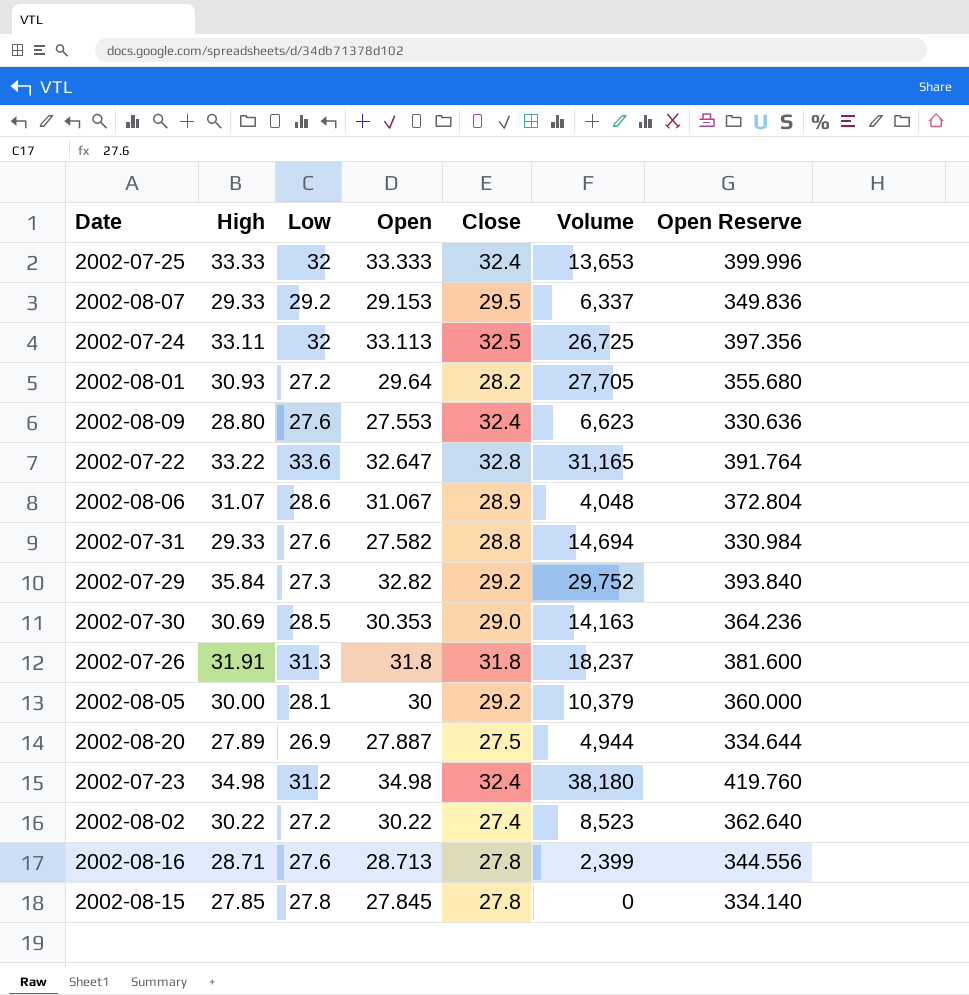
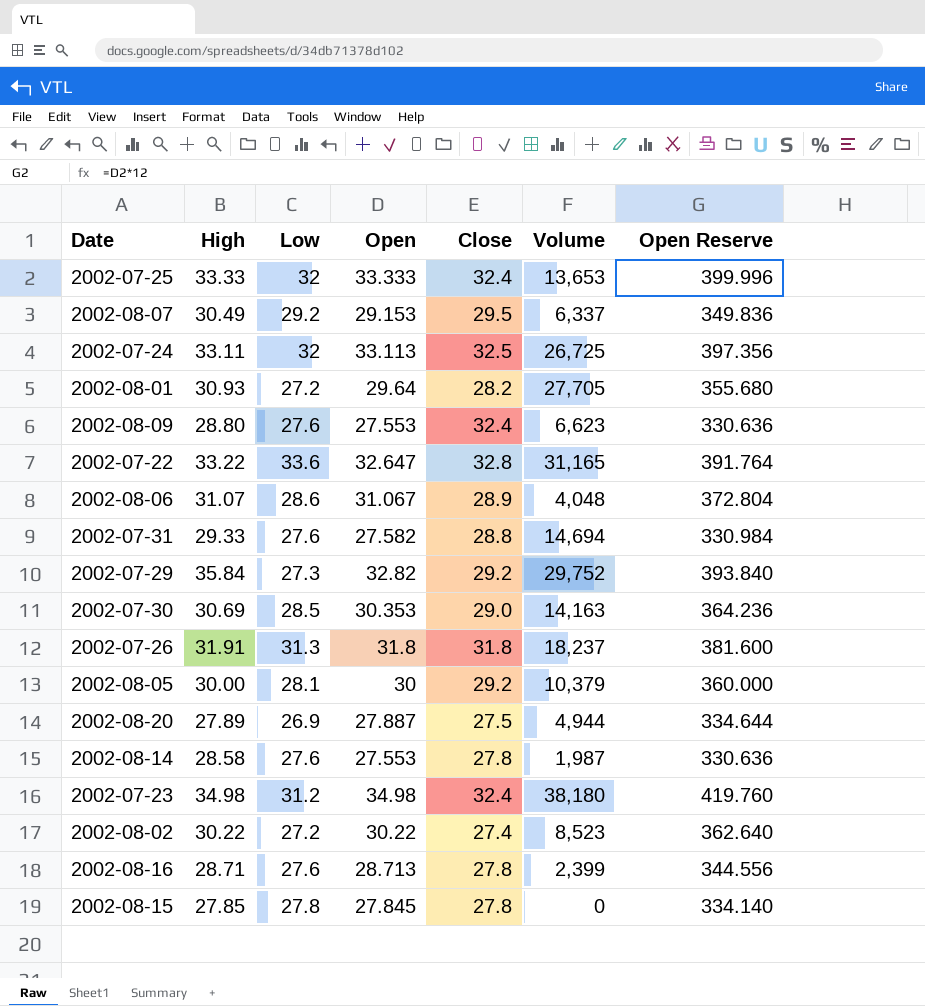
2002-08-07 | High: 29.33 -> 30.49
row 2002-08-14: none -> 28.58 | 27.6 | 27.553 | 27.8 | 1,987 | 330.636

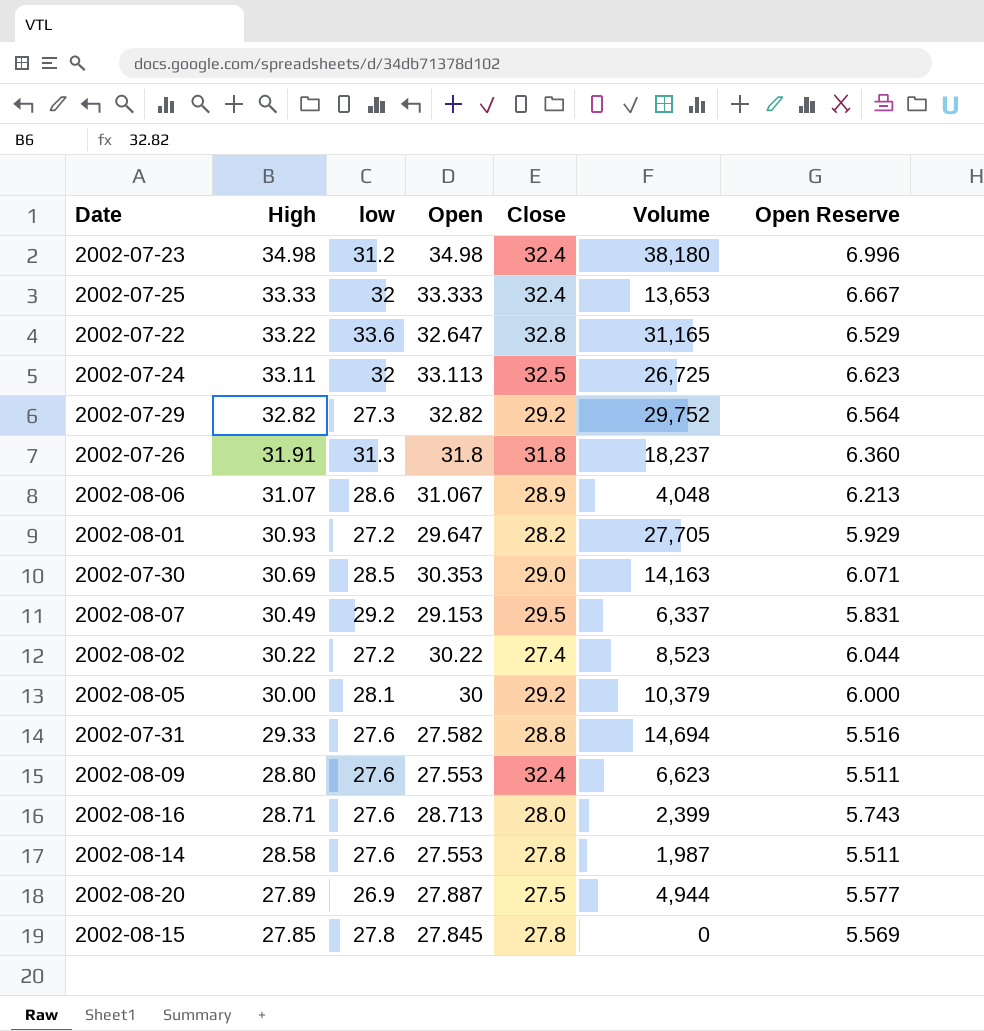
row order: none -> High descending
column name: Low -> low
column Open Reserve | formula: [Open] * 12 -> [Open] * 0.2
2002-07-29 | High: 35.84 -> 32.82
2002-08-01 | Open: 29.64 -> 29.647
2002-08-16 | Close: 27.8 -> 28.0

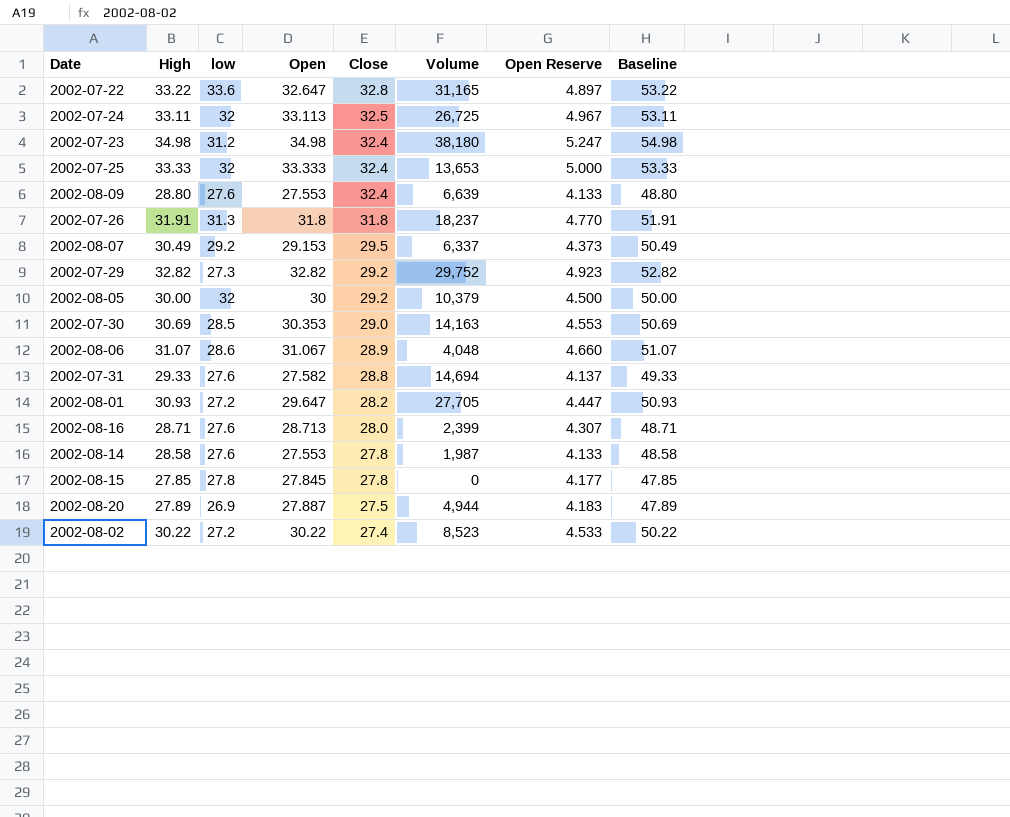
row order: High descending -> Close descending
column Open Reserve | formula: [Open] * 0.2 -> [Open] * 0.15
column Baseline | formula: none -> [High] + 20
2002-08-09 | Volume: 6,623 -> 6,639
2002-08-05 | low: 28.1 -> 32

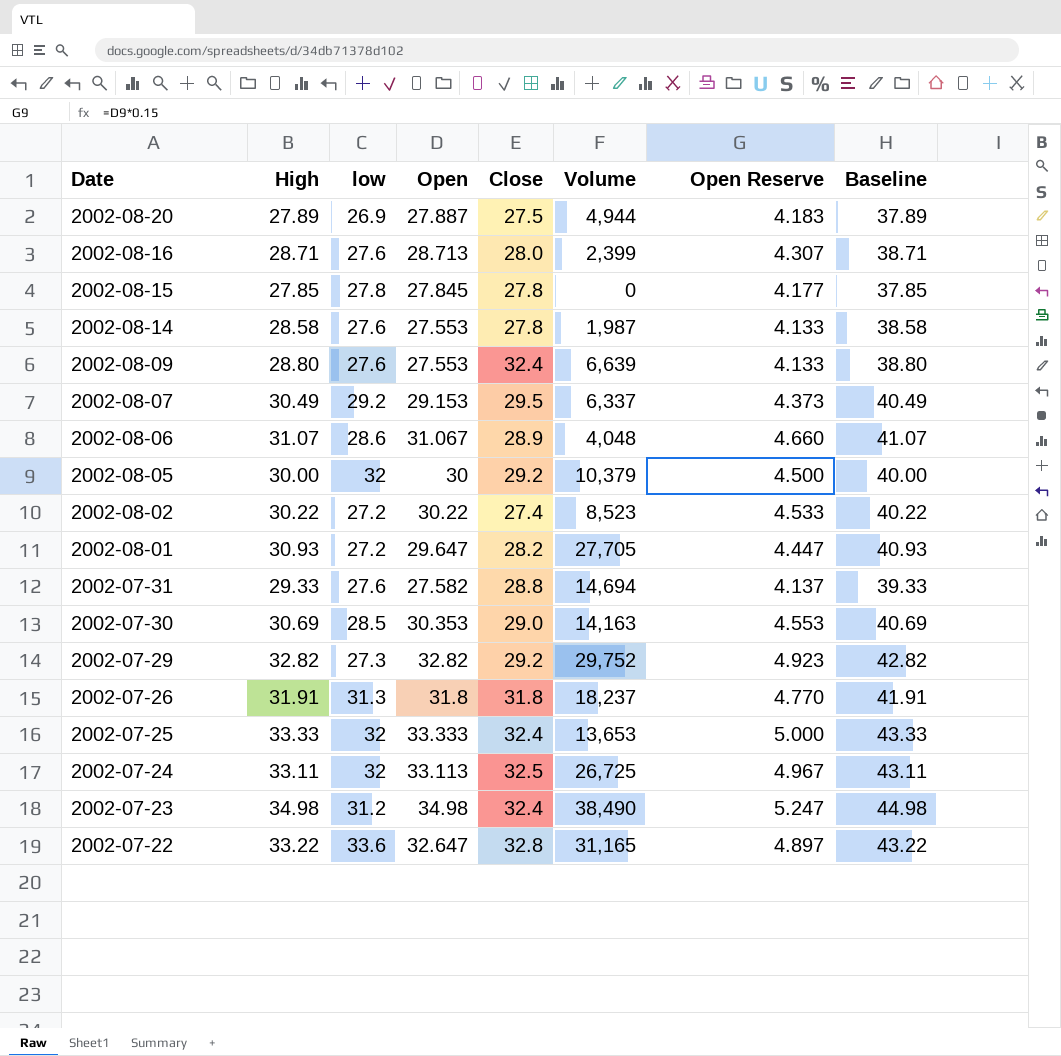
row order: Close descending -> Date descending
column Baseline | formula: [High] + 20 -> [High] + 10
2002-07-23 | Volume: 38,180 -> 38,490

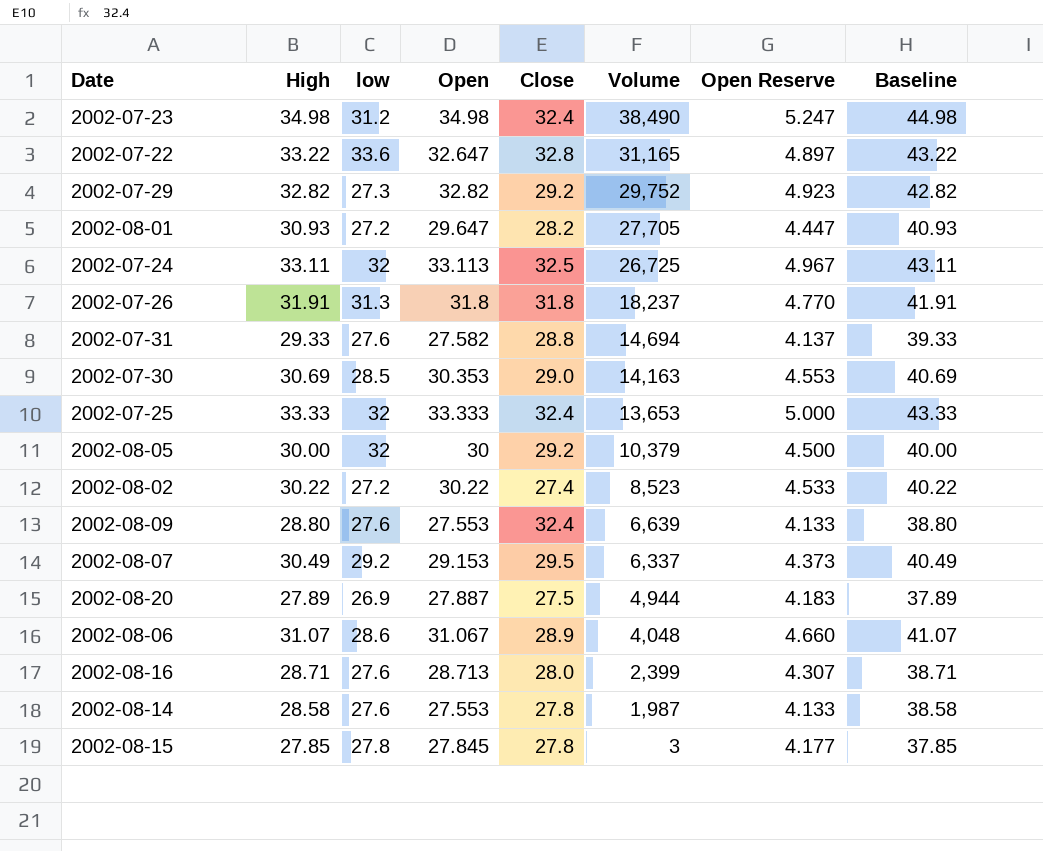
row order: Date descending -> Volume descending
2002-08-15 | Volume: 0 -> 3

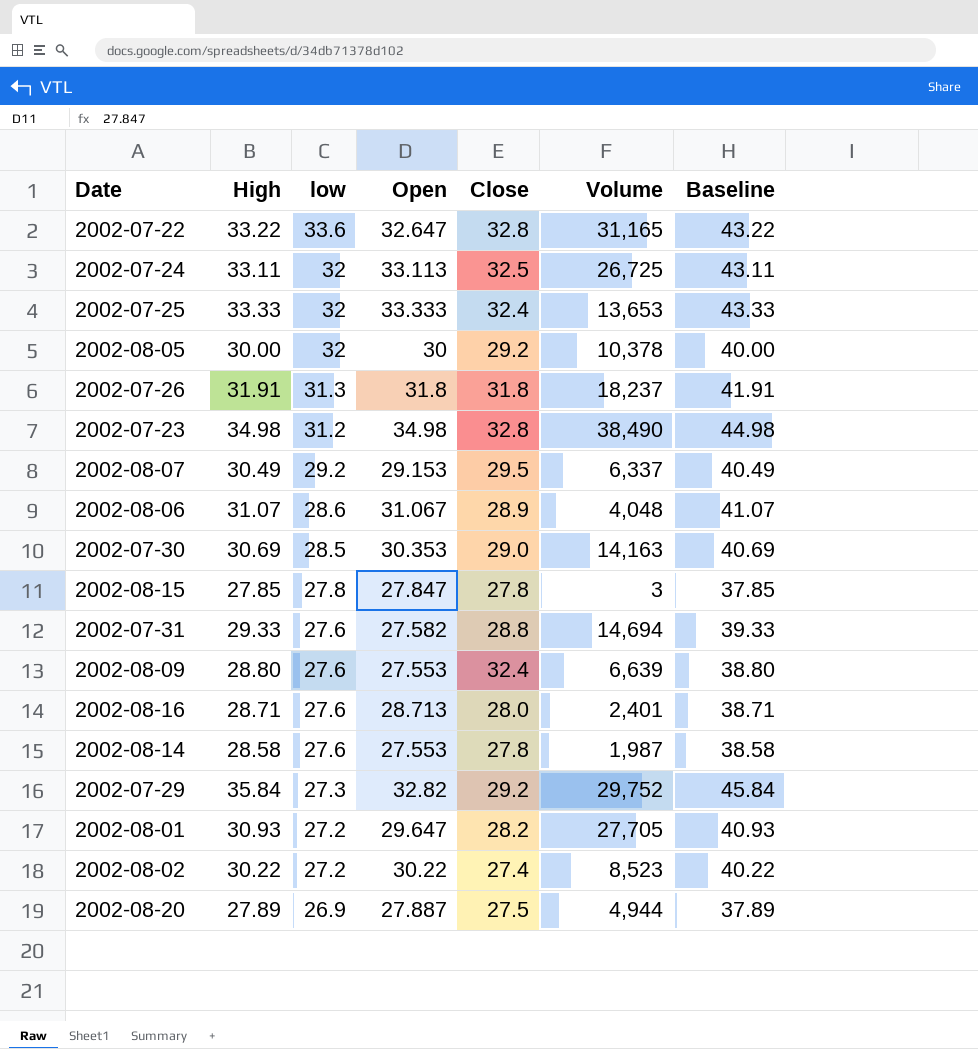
row order: Volume descending -> low descending
column Open Reserve | formula: [Open] * 0.15 -> none
2002-08-05 | Volume: 10,379 -> 10,378
2002-07-23 | Close: 32.4 -> 32.8
2002-08-15 | Open: 27.845 -> 27.847
2002-08-16 | Volume: 2,399 -> 2,401
2002-07-29 | High: 32.82 -> 35.84
2002-07-29 | Baseline: 42.82 -> 45.84

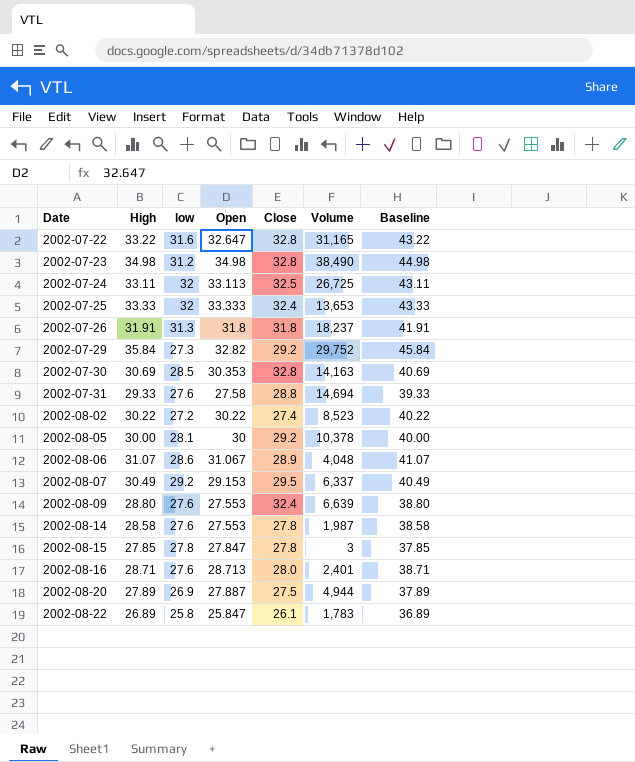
row order: low descending -> Date ascending
row 2002-08-01: 30.93 | 27.2 | 29.647 | 28.2 | 27,705 | 40.93 -> none
2002-07-22 | low: 33.6 -> 31.6
2002-07-30 | Close: 29.0 -> 32.8
2002-07-31 | Open: 27.582 -> 27.58
2002-08-05 | low: 32 -> 28.1
row 2002-08-22: none -> 26.89 | 25.8 | 25.847 | 26.1 | 1,783 | 36.89

